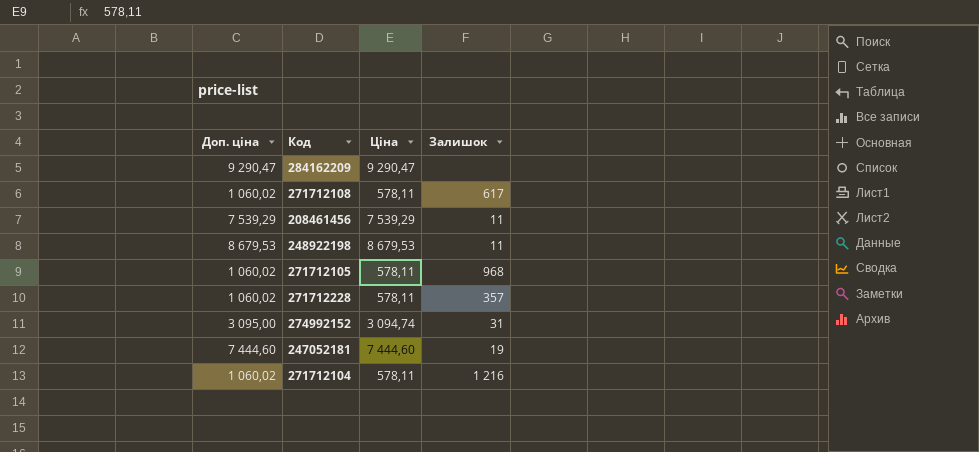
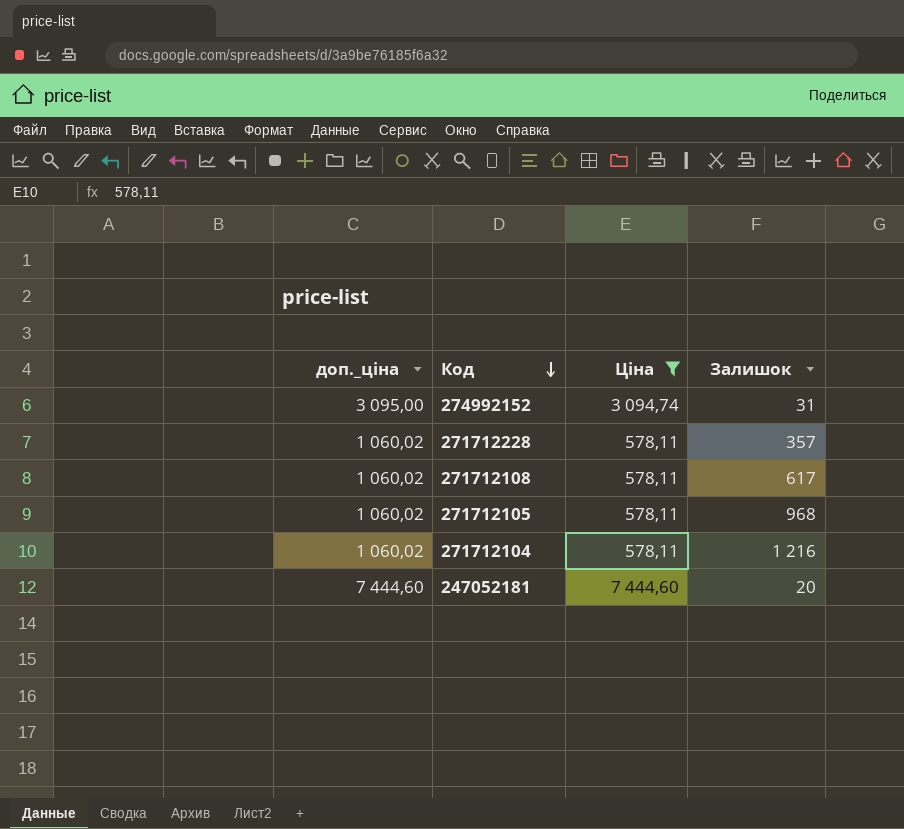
filter: none -> Ціна <= 7 444,60
row order: none -> Код descending
column name: Доп. ціна -> доп._ціна
247052181 | Залишок: 19 -> 20

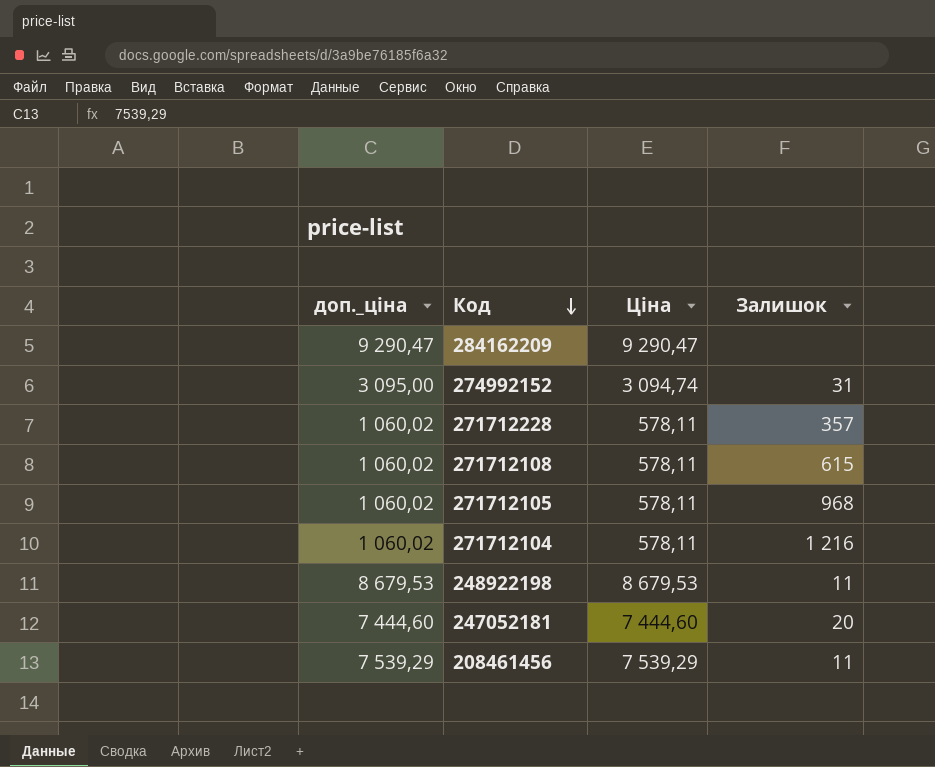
filter: Ціна <= 7 444,60 -> none
271712108 | Залишок: 617 -> 615

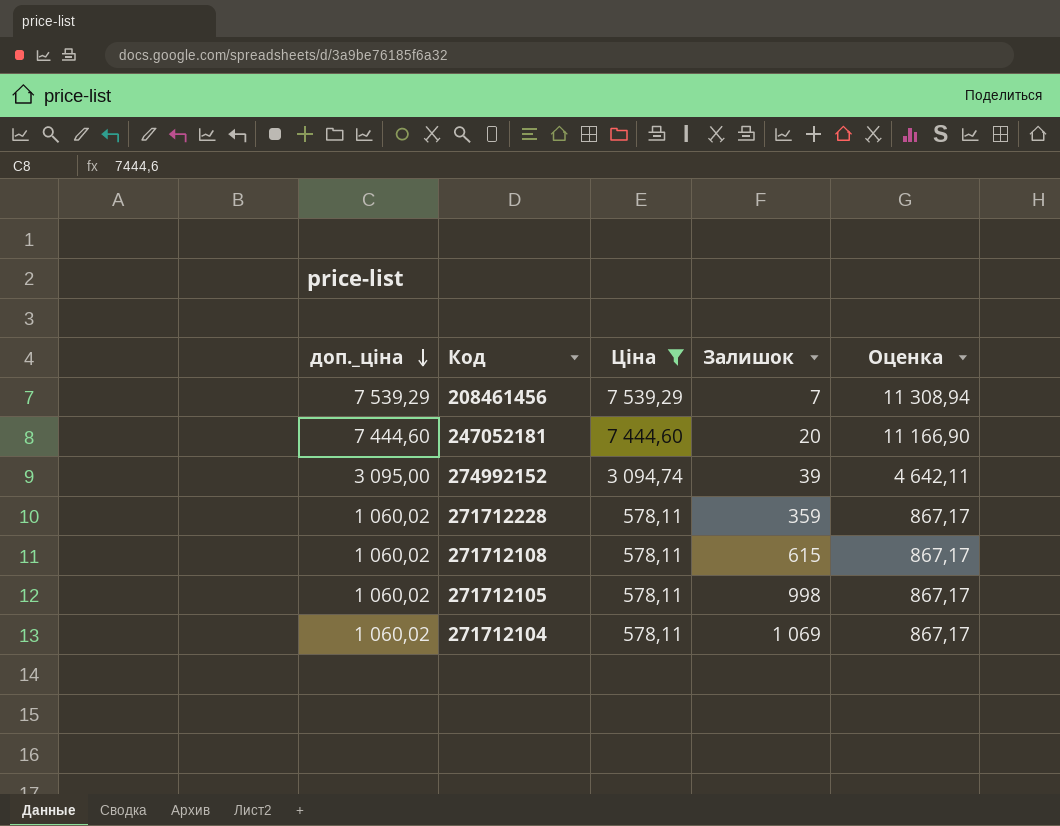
filter: none -> Ціна <= 7 539,29
row order: Код descending -> доп._ціна descending
column Оценка | formula: none -> [Ціна] * 1,5
208461456 | Залишок: 11 -> 7
274992152 | Залишок: 31 -> 39
271712228 | Залишок: 357 -> 359
271712105 | Залишок: 968 -> 998
271712104 | Залишок: 1 216 -> 1 069

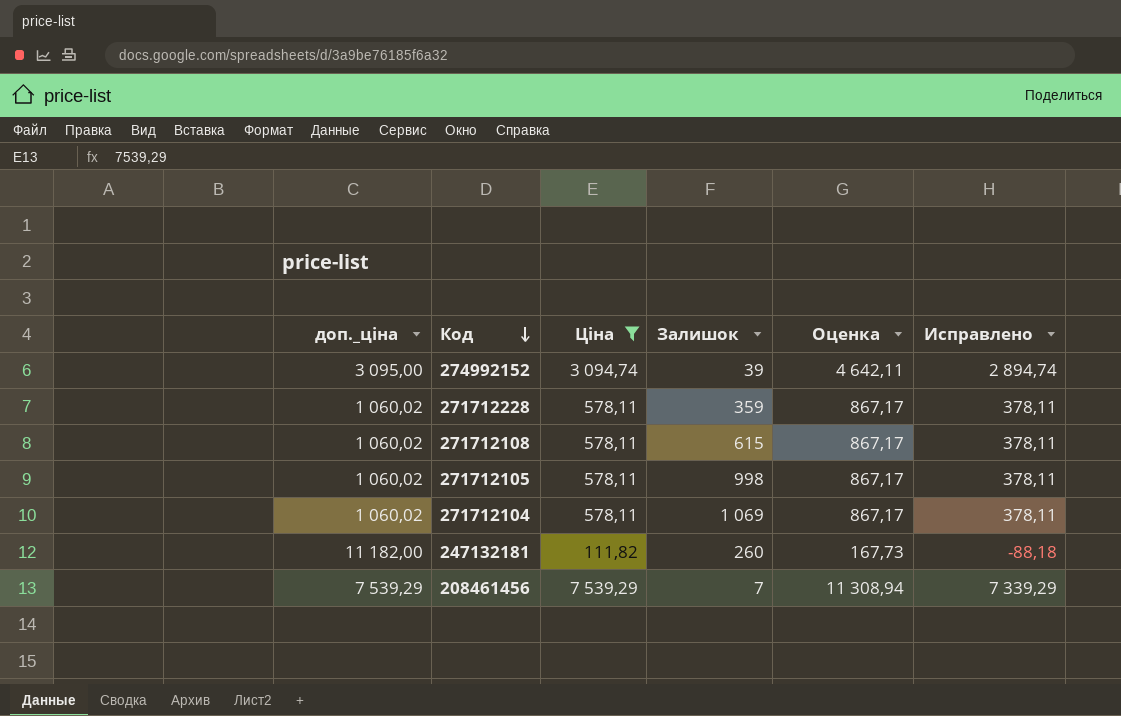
row order: доп._ціна descending -> Код descending
column Исправлено | formula: none -> [Ціна] - 200
row 247052181: 7 444,60 | 7 444,60 | 20 | 11 166,90 -> none
row 247132181: none -> 11 182,00 | 111,82 | 260 | 167,73 | -88,18

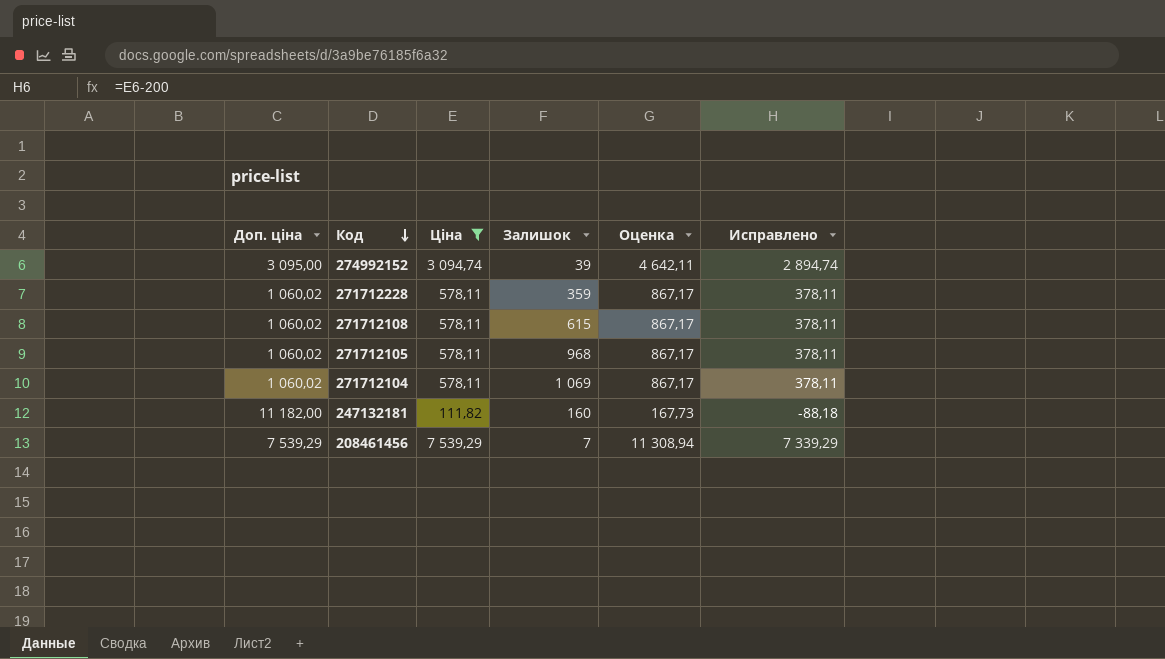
column name: доп._ціна -> Доп. ціна
271712105 | Залишок: 998 -> 968
247132181 | Залишок: 260 -> 160

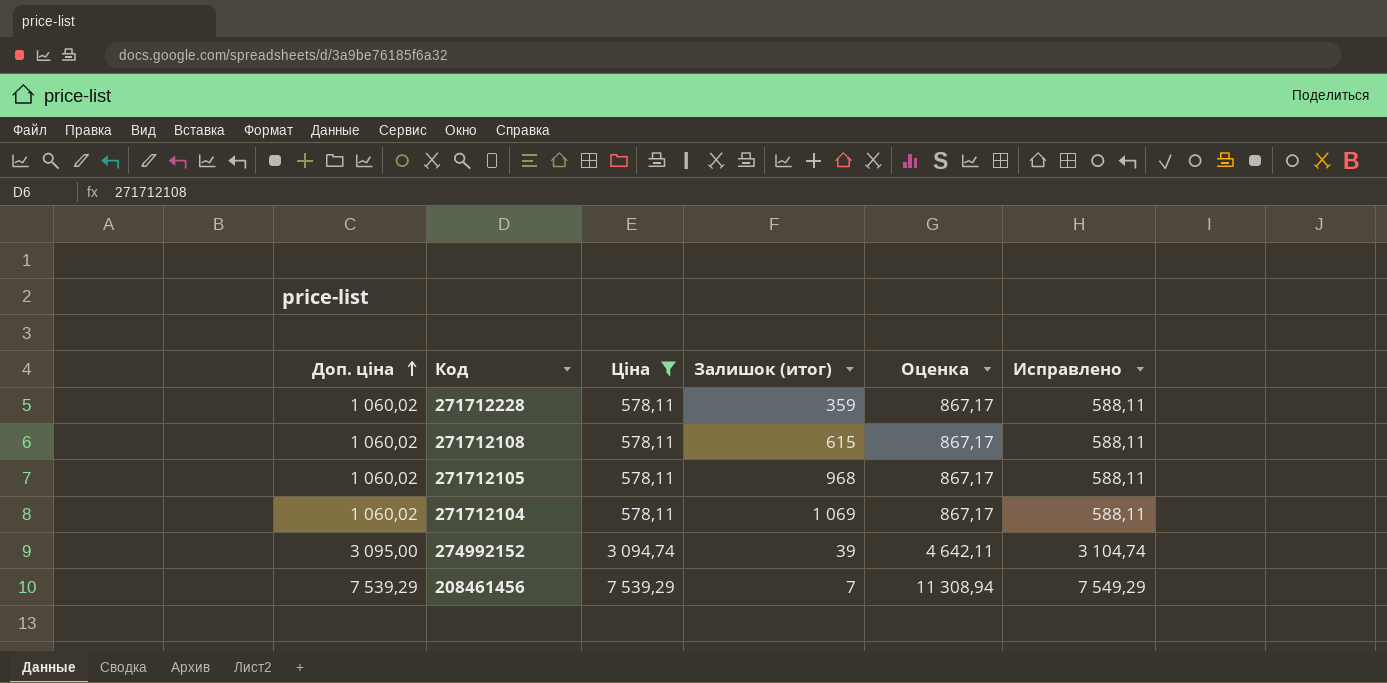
row order: Код descending -> Доп. ціна ascending
column name: Залишок -> Залишок (итог)
column Исправлено | formula: [Ціна] - 200 -> [Ціна] + 10
row 247132181: 11 182,00 | 111,82 | 160 | 167,73 | -88,18 -> none

